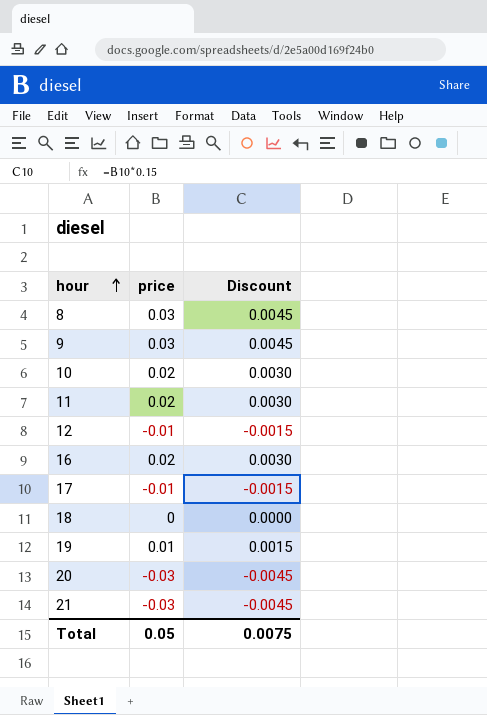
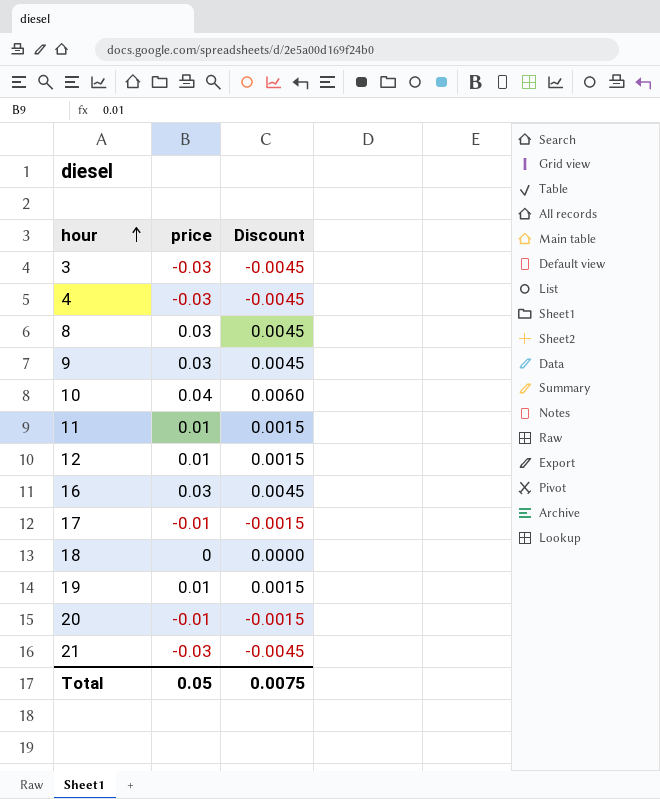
row 3: none -> -0.03 | -0.0045
row 4: none -> -0.03 | -0.0045
10 | price: 0.02 -> 0.04
10 | Discount: 0.0030 -> 0.0060
11 | price: 0.02 -> 0.01
11 | Discount: 0.0030 -> 0.0015
12 | price: -0.01 -> 0.01
12 | Discount: -0.0015 -> 0.0015
16 | price: 0.02 -> 0.03
16 | Discount: 0.0030 -> 0.0045
20 | price: -0.03 -> -0.01
20 | Discount: -0.0045 -> -0.0015

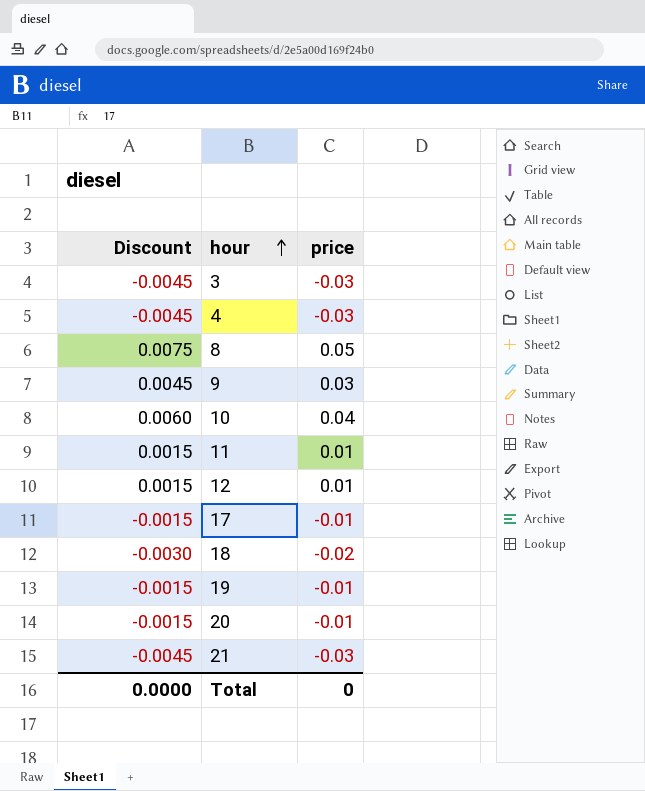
column Discount | position: 3 -> 1
row 16: 0.03 | 0.0045 -> none
8 | Discount: 0.0045 -> 0.0075
8 | price: 0.03 -> 0.05
18 | Discount: 0.0000 -> -0.0030
18 | price: 0 -> -0.02
19 | Discount: 0.0015 -> -0.0015
19 | price: 0.01 -> -0.01
Total | Discount: 0.0075 -> 0.0000
Total | price: 0.05 -> 0

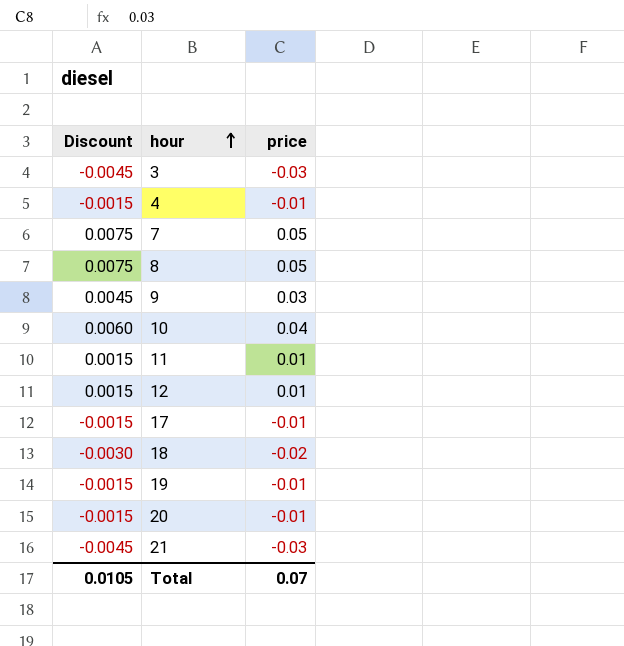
4 | Discount: -0.0045 -> -0.0015
4 | price: -0.03 -> -0.01
row 7: none -> 0.0075 | 0.05
Total | Discount: 0.0000 -> 0.0105
Total | price: 0 -> 0.07

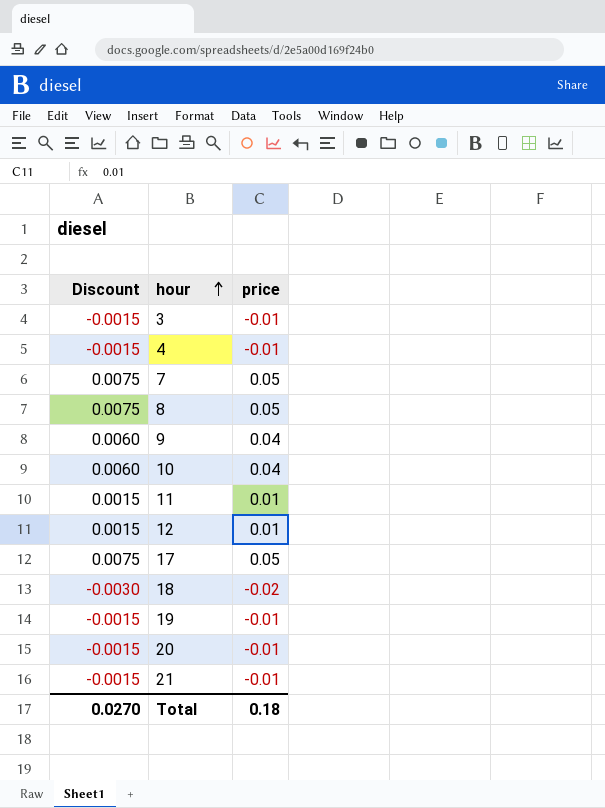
3 | Discount: -0.0045 -> -0.0015
3 | price: -0.03 -> -0.01
9 | Discount: 0.0045 -> 0.0060
9 | price: 0.03 -> 0.04
17 | Discount: -0.0015 -> 0.0075
17 | price: -0.01 -> 0.05
21 | Discount: -0.0045 -> -0.0015
21 | price: -0.03 -> -0.01
Total | Discount: 0.0105 -> 0.0270
Total | price: 0.07 -> 0.18

